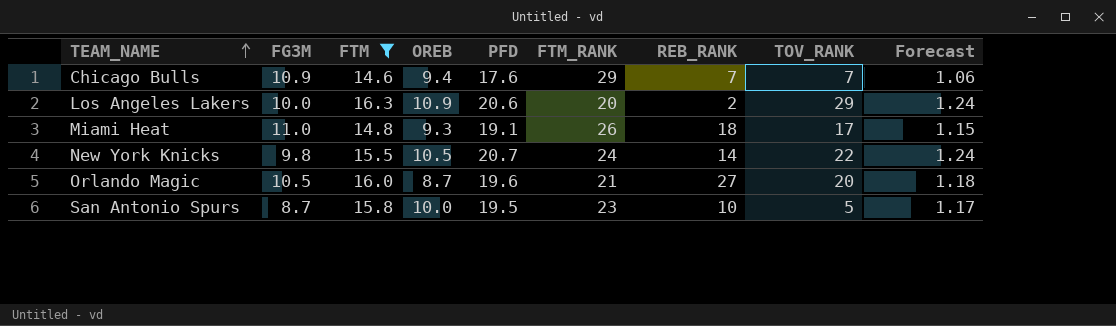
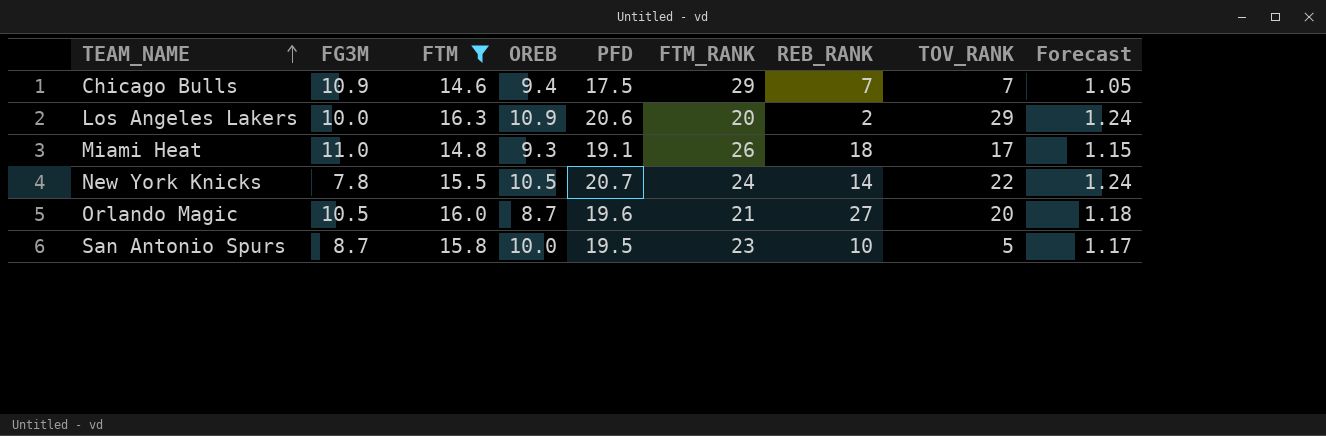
Chicago Bulls | PFD: 17.6 -> 17.5
Chicago Bulls | Forecast: 1.06 -> 1.05
New York Knicks | FG3M: 9.8 -> 7.8

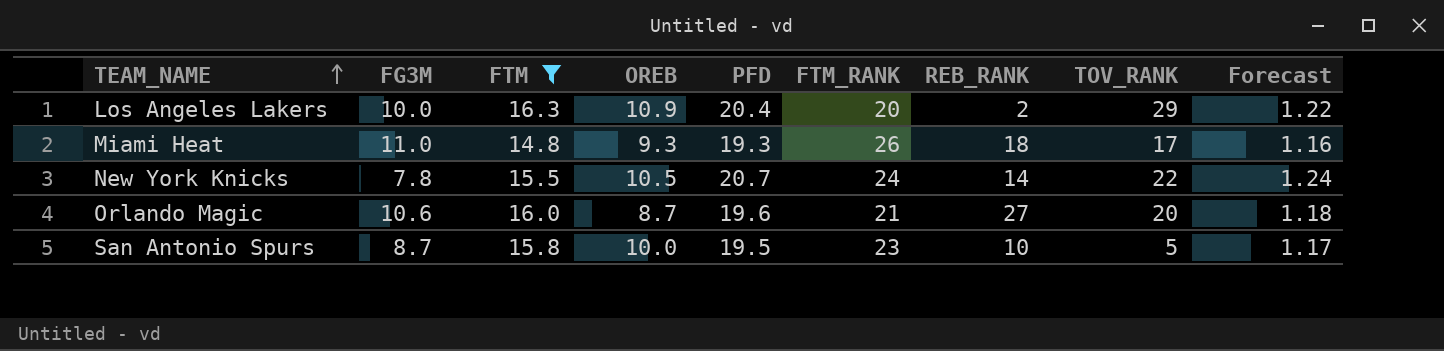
row Chicago Bulls: 10.9 | 14.6 | 9.4 | 17.5 | 29 | 7 | 7 | 1.05 -> none
Los Angeles Lakers | PFD: 20.6 -> 20.4
Los Angeles Lakers | Forecast: 1.24 -> 1.22
Miami Heat | PFD: 19.1 -> 19.3
Miami Heat | Forecast: 1.15 -> 1.16
Orlando Magic | FG3M: 10.5 -> 10.6

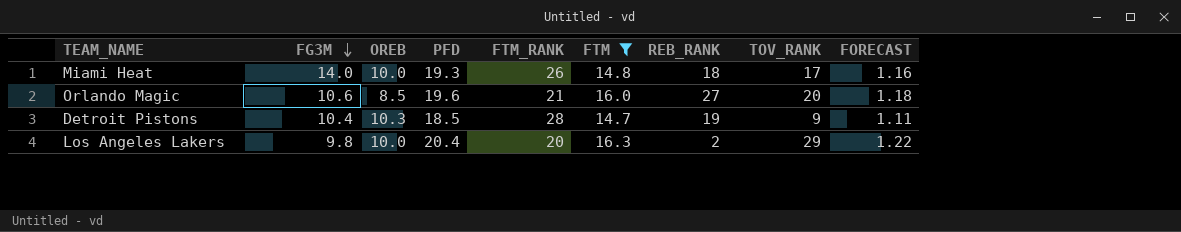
row order: TEAM_NAME ascending -> FG3M descending
column FTM | position: 3 -> 6
column name: Forecast -> FORECAST
row New York Knicks: 7.8 | 15.5 | 10.5 | 20.7 | 24 | 14 | 22 | 1.24 -> none
row San Antonio Spurs: 8.7 | 15.8 | 10.0 | 19.5 | 23 | 10 | 5 | 1.17 -> none
Miami Heat | FG3M: 11.0 -> 14.0
Miami Heat | OREB: 9.3 -> 10.0
Orlando Magic | OREB: 8.7 -> 8.5
row Detroit Pistons: none -> 10.4 | 10.3 | 18.5 | 28 | 14.7 | 19 | 9 | 1.11
Los Angeles Lakers | FG3M: 10.0 -> 9.8
Los Angeles Lakers | OREB: 10.9 -> 10.0

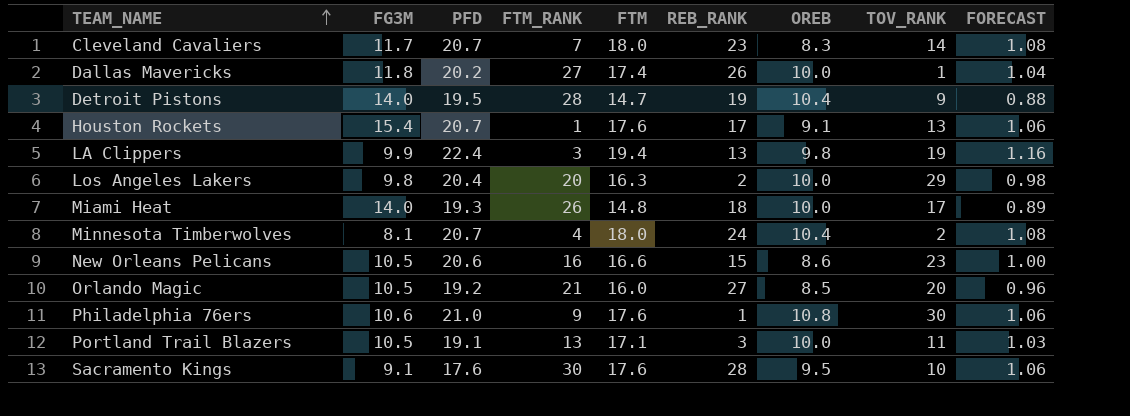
filter: FTM <= 16.3 -> none
row order: FG3M descending -> TEAM_NAME ascending
column OREB | position: 3 -> 7
column FORECAST | formula: [PFD] * 0.06 -> [FTM] * 0.06
Detroit Pistons | FG3M: 10.4 -> 14.0
Detroit Pistons | PFD: 18.5 -> 19.5
Detroit Pistons | OREB: 10.3 -> 10.4
Orlando Magic | FG3M: 10.6 -> 10.5
Orlando Magic | PFD: 19.6 -> 19.2

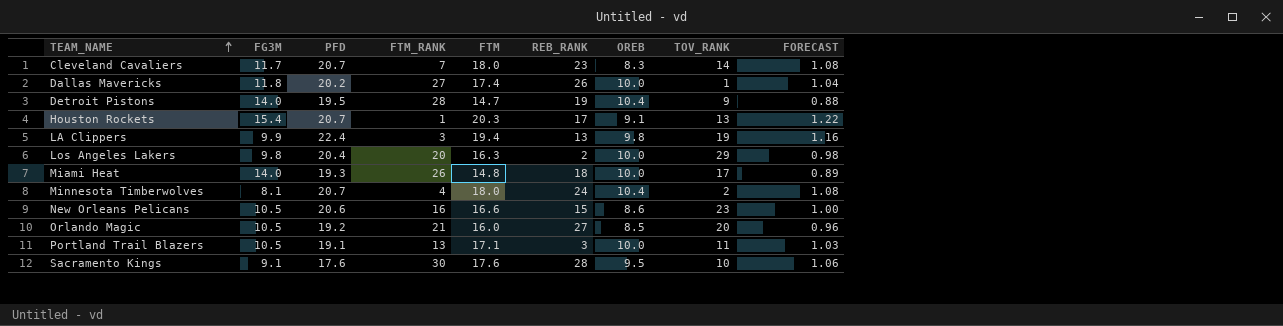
row Philadelphia 76ers: 10.6 | 21.0 | 9 | 17.6 | 1 | 10.8 | 30 | 1.06 -> none
Houston Rockets | FTM: 17.6 -> 20.3
Houston Rockets | FORECAST: 1.06 -> 1.22

